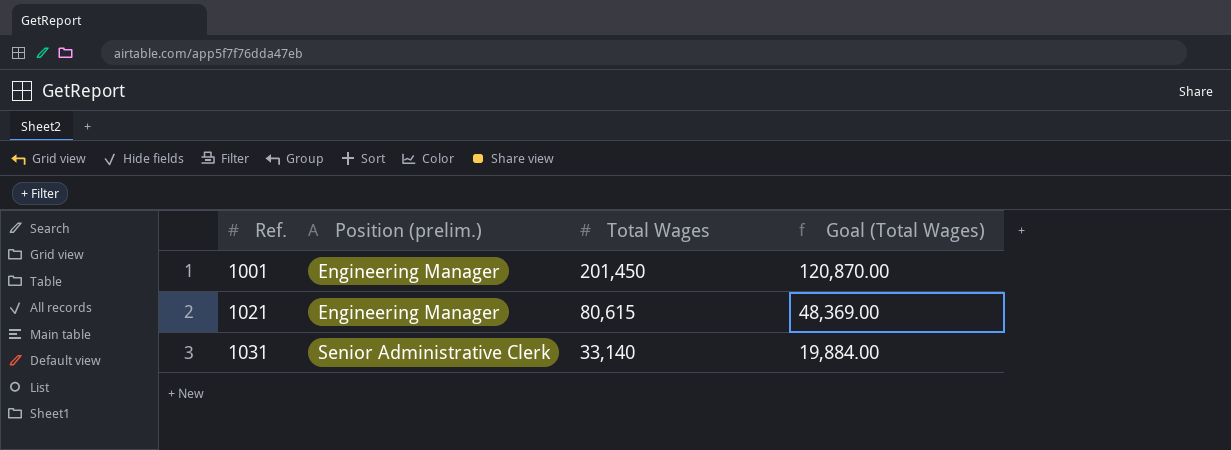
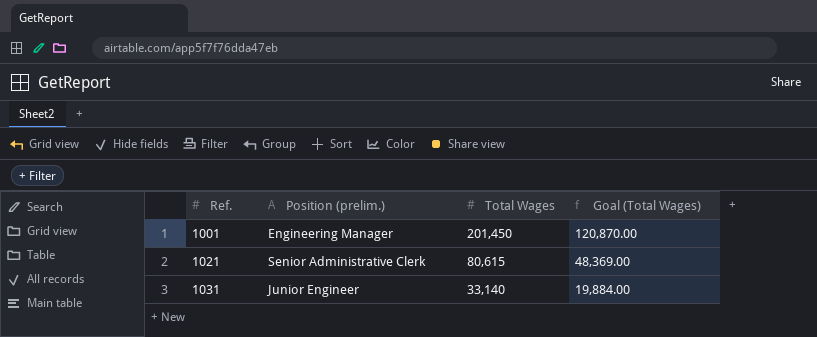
1021 | Position (prelim.): Engineering Manager -> Senior Administrative Clerk
1031 | Position (prelim.): Senior Administrative Clerk -> Junior Engineer

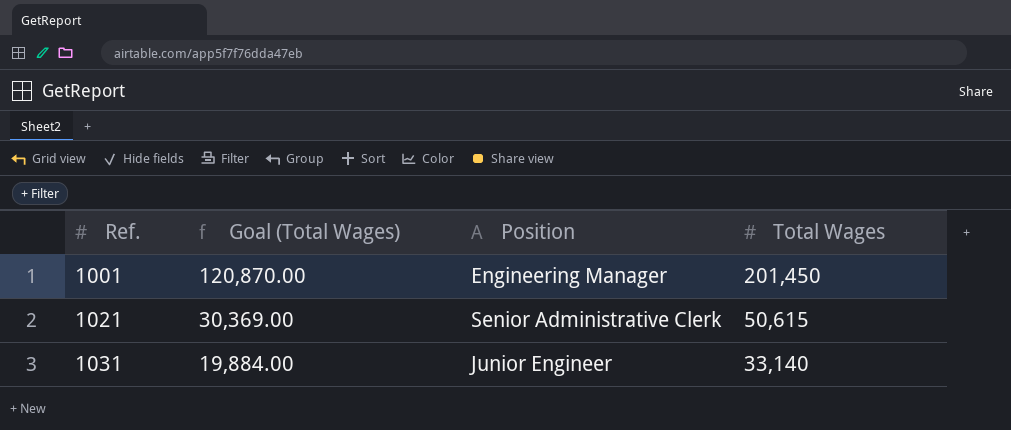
column Goal (Total Wages) | position: 4 -> 2
column name: Position (prelim.) -> Position
1021 | Goal (Total Wages): 48,369.00 -> 30,369.00
1021 | Total Wages: 80,615 -> 50,615

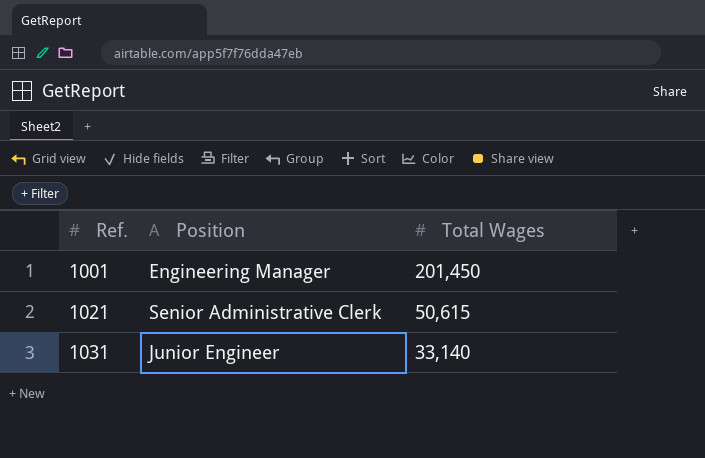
column Goal (Total Wages) | formula: [Total Wages] * 0.6 -> none

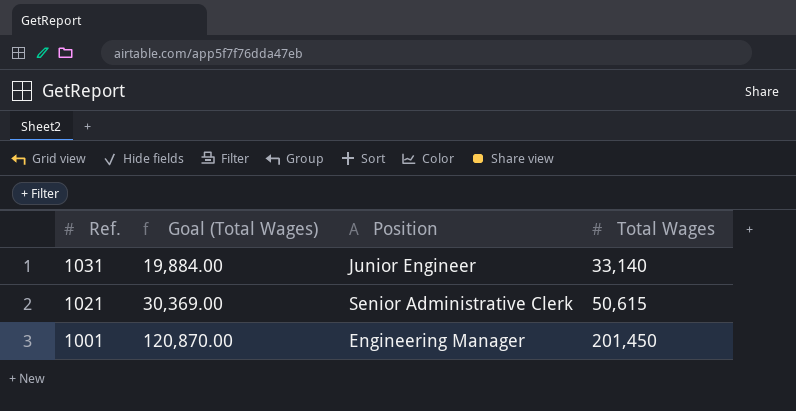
row order: Ref. ascending -> Ref. descending
column Goal (Total Wages) | formula: none -> [Total Wages] * 0.6

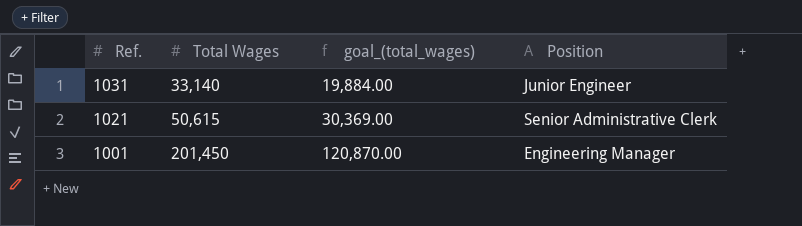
column Total Wages | position: 4 -> 2
column name: Goal (Total Wages) -> goal_(total_wages)

